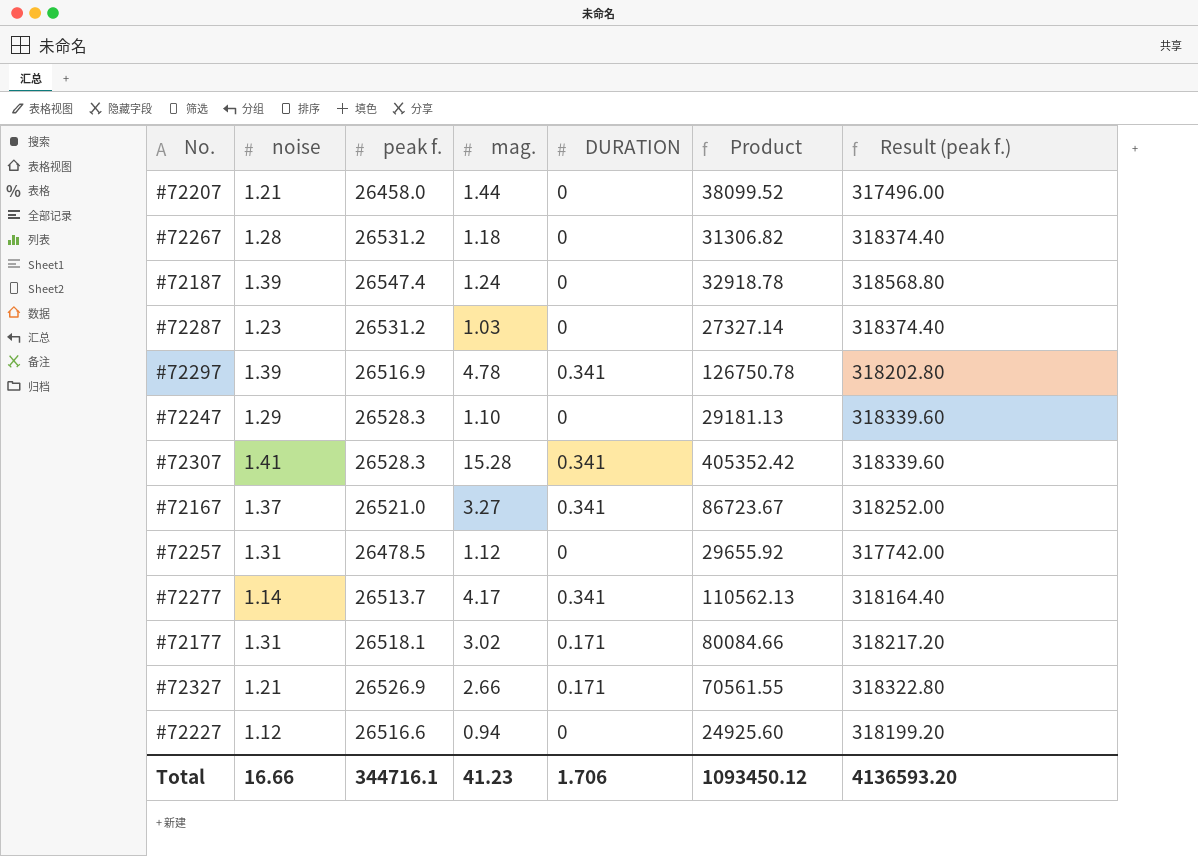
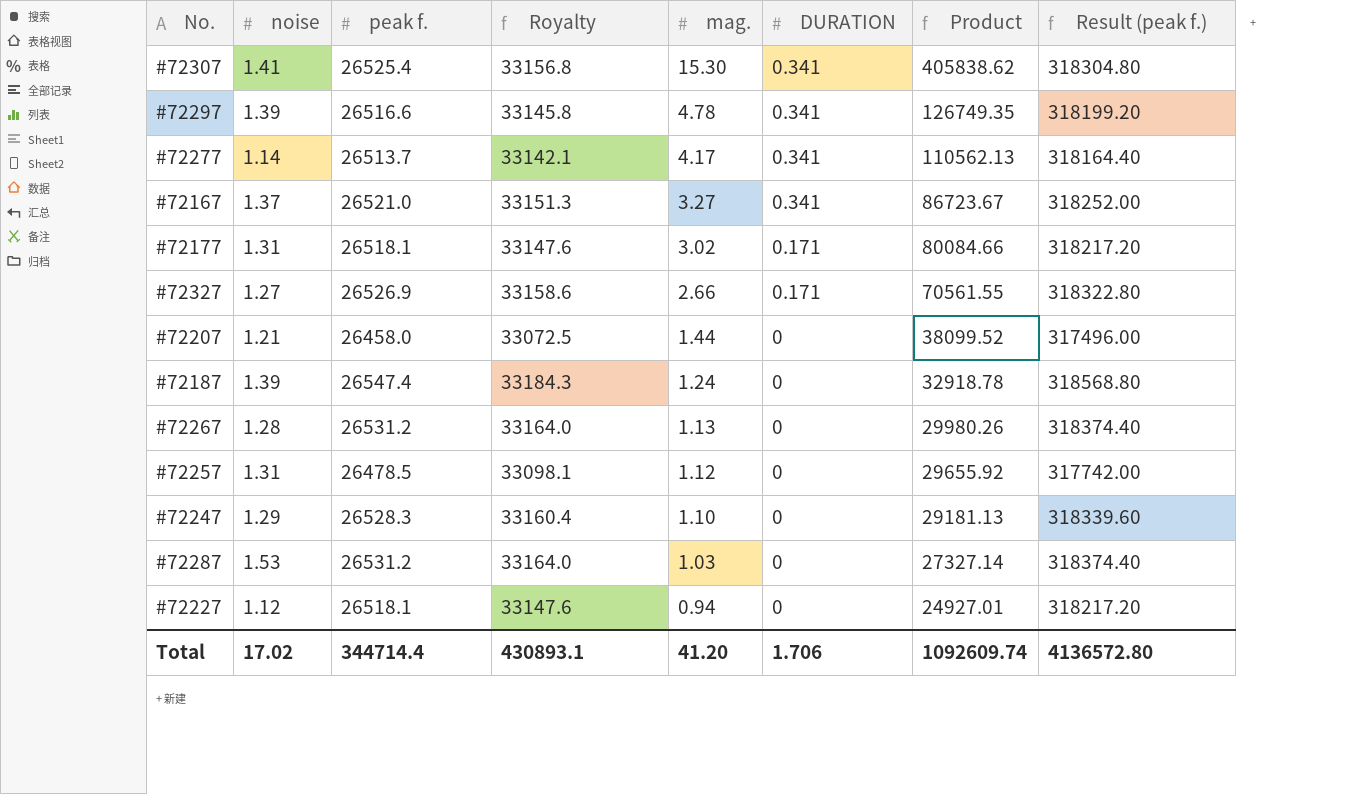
row order: none -> mag. descending
column Royalty | formula: none -> [peak f.] * 1.25
#72307 | peak f.: 26528.3 -> 26525.4
#72307 | mag.: 15.28 -> 15.30
#72307 | Product: 405352.42 -> 405838.62
#72307 | Result (peak f.): 318339.60 -> 318304.80
#72297 | peak f.: 26516.9 -> 26516.6
#72297 | Product: 126750.78 -> 126749.35
#72297 | Result (peak f.): 318202.80 -> 318199.20
#72327 | noise: 1.21 -> 1.27
#72267 | mag.: 1.18 -> 1.13
#72267 | Product: 31306.82 -> 29980.26
#72287 | noise: 1.23 -> 1.53
#72227 | peak f.: 26516.6 -> 26518.1
#72227 | Product: 24925.60 -> 24927.01
#72227 | Result (peak f.): 318199.20 -> 318217.20
Total | noise: 16.66 -> 17.02
Total | peak f.: 344716.1 -> 344714.4
Total | mag.: 41.23 -> 41.20
Total | Product: 1093450.12 -> 1092609.74
Total | Result (peak f.): 4136593.20 -> 4136572.80

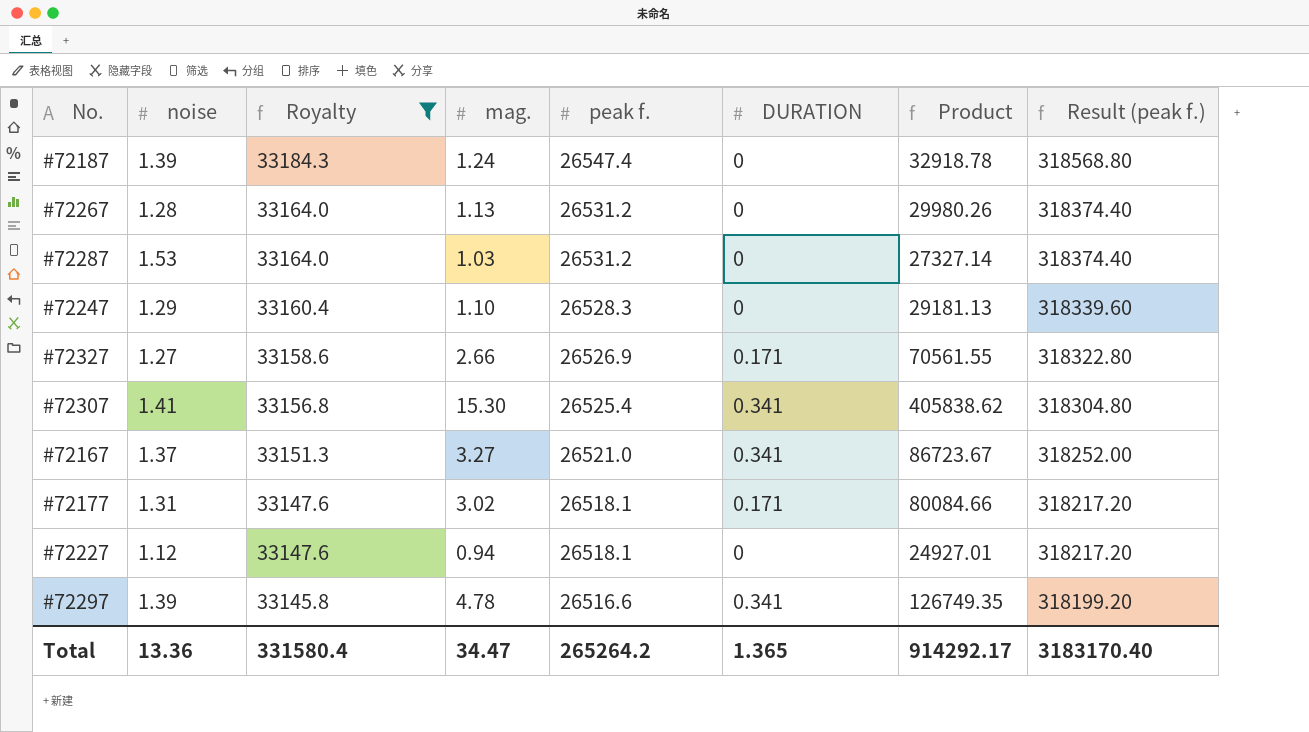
filter: none -> Royalty >= 33145.8
row order: mag. descending -> Royalty descending
column peak f. | position: 3 -> 5
Total | noise: 17.02 -> 13.36
Total | Royalty: 430893.1 -> 331580.4
Total | mag.: 41.20 -> 34.47
Total | peak f.: 344714.4 -> 265264.2
Total | DURATION: 1.706 -> 1.365
Total | Product: 1092609.74 -> 914292.17
Total | Result (peak f.): 4136572.80 -> 3183170.40

